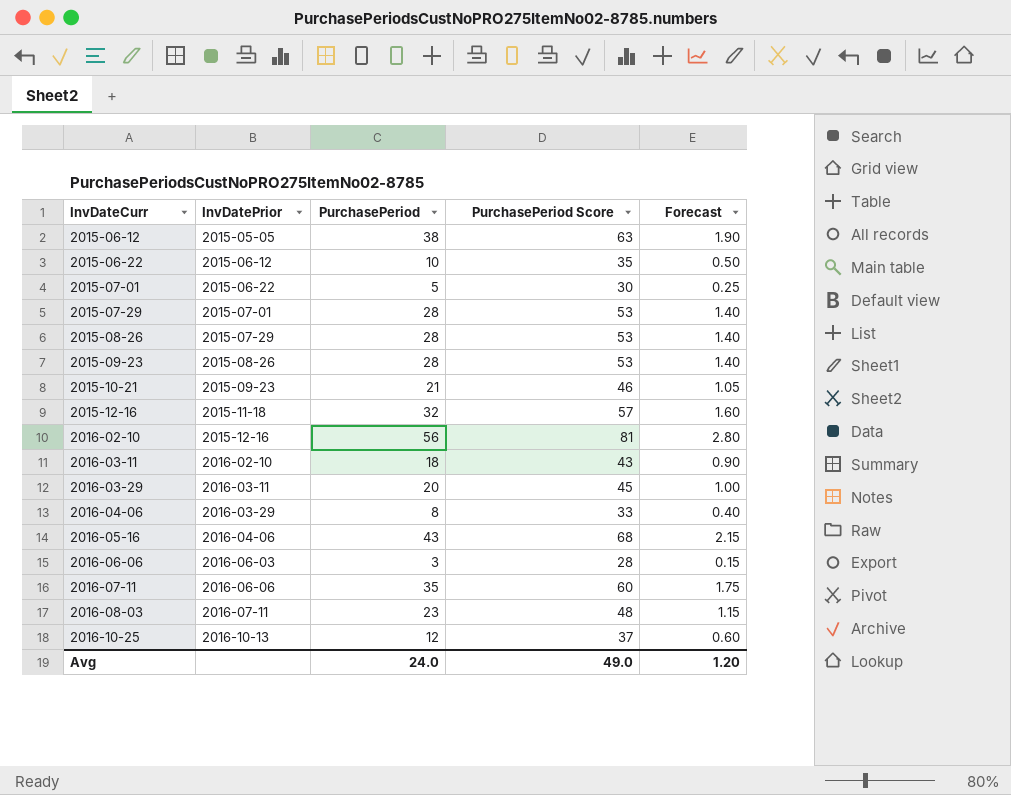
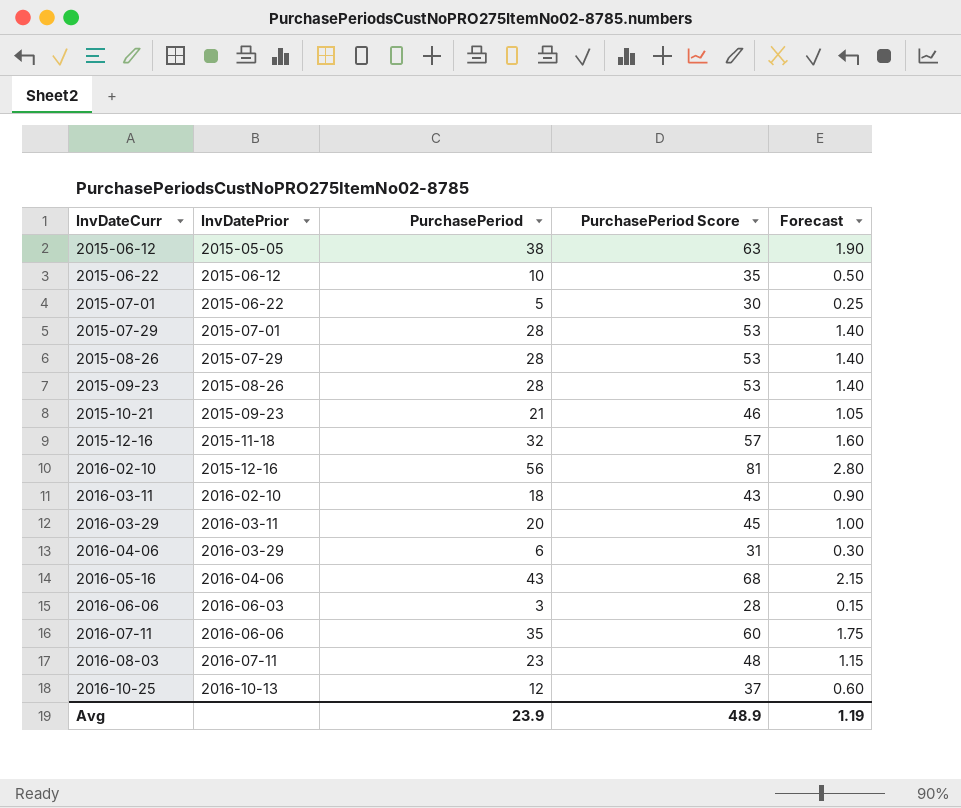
2016-04-06 | PurchasePeriod: 8 -> 6
2016-04-06 | PurchasePeriod Score: 33 -> 31
2016-04-06 | Forecast: 0.40 -> 0.30
Avg | PurchasePeriod: 24.0 -> 23.9
Avg | PurchasePeriod Score: 49.0 -> 48.9
Avg | Forecast: 1.20 -> 1.19

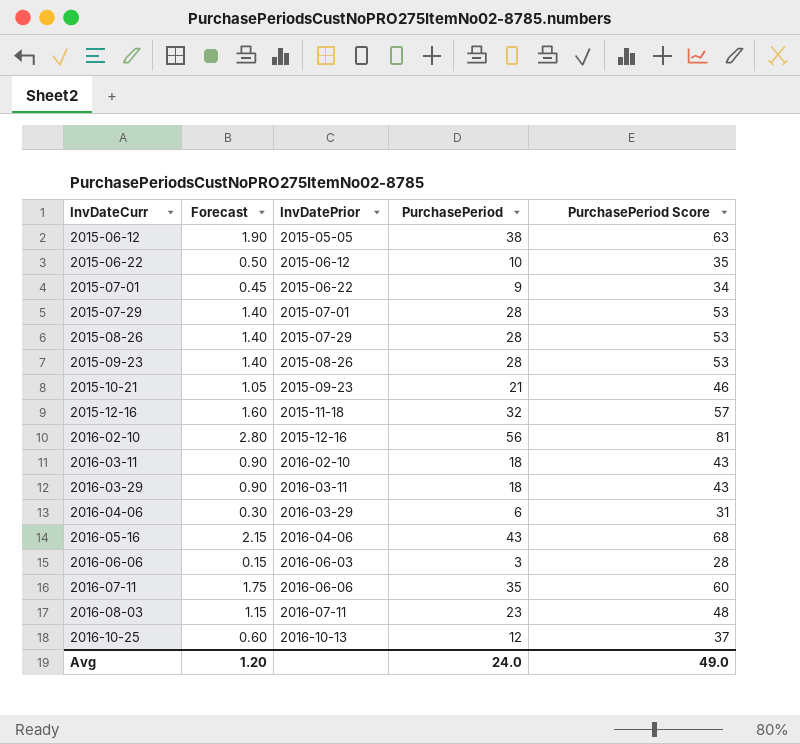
column Forecast | position: 5 -> 2
2015-07-01 | Forecast: 0.25 -> 0.45
2015-07-01 | PurchasePeriod: 5 -> 9
2015-07-01 | PurchasePeriod Score: 30 -> 34
2016-03-29 | Forecast: 1.00 -> 0.90
2016-03-29 | PurchasePeriod: 20 -> 18
2016-03-29 | PurchasePeriod Score: 45 -> 43
Avg | Forecast: 1.19 -> 1.20
Avg | PurchasePeriod: 23.9 -> 24.0
Avg | PurchasePeriod Score: 48.9 -> 49.0

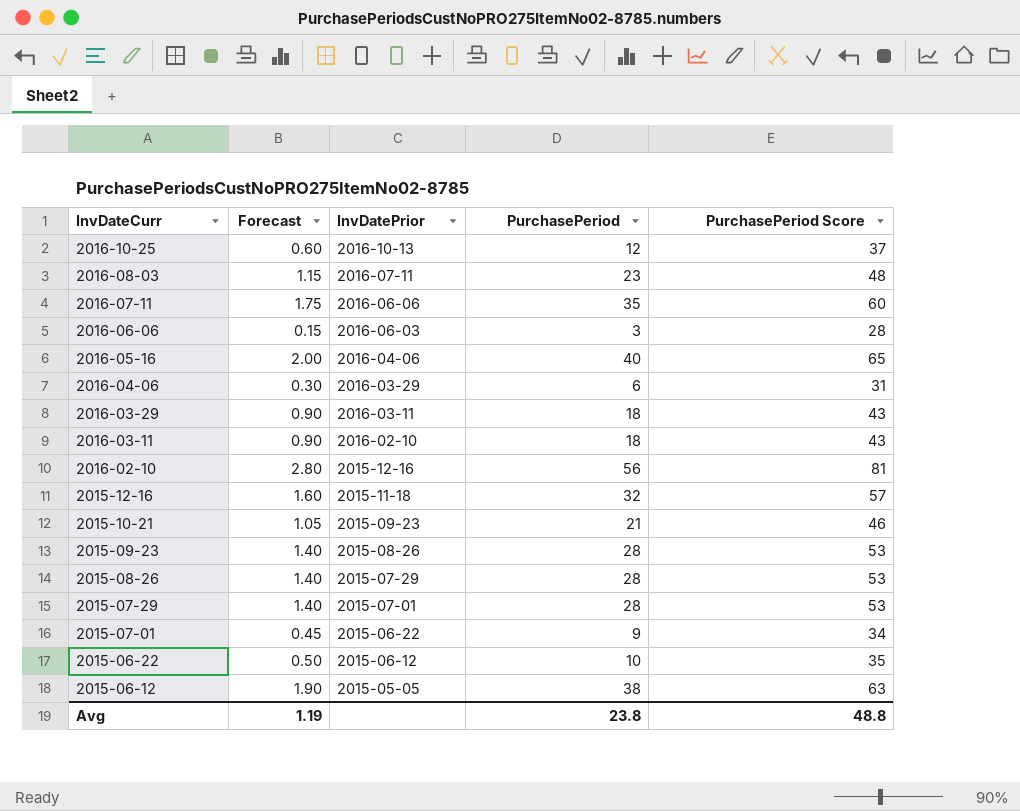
row order: InvDateCurr ascending -> InvDateCurr descending
2016-05-16 | Forecast: 2.15 -> 2.00
2016-05-16 | PurchasePeriod: 43 -> 40
2016-05-16 | PurchasePeriod Score: 68 -> 65
Avg | Forecast: 1.20 -> 1.19
Avg | PurchasePeriod: 24.0 -> 23.8
Avg | PurchasePeriod Score: 49.0 -> 48.8

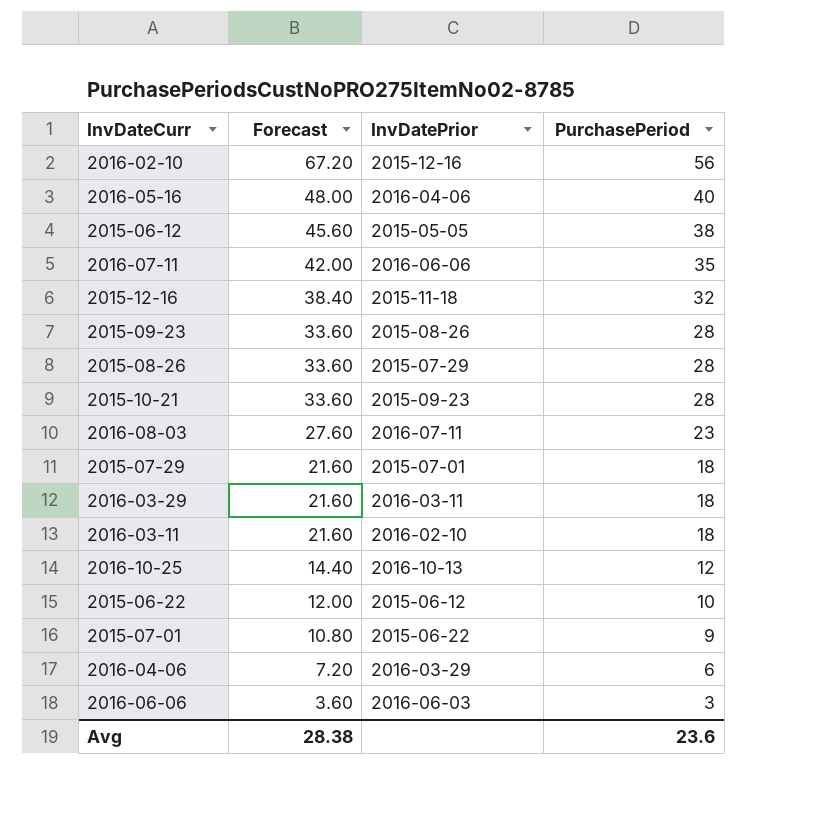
row order: InvDateCurr descending -> Forecast descending
column PurchasePeriod Score | formula: [PurchasePeriod] + 25 -> none
column Forecast | formula: [PurchasePeriod] * 0.05 -> [PurchasePeriod] * 1.2
2015-10-21 | PurchasePeriod: 21 -> 28
2015-07-29 | PurchasePeriod: 28 -> 18
Avg | Forecast: 1.19 -> 28.38
Avg | PurchasePeriod: 23.8 -> 23.6

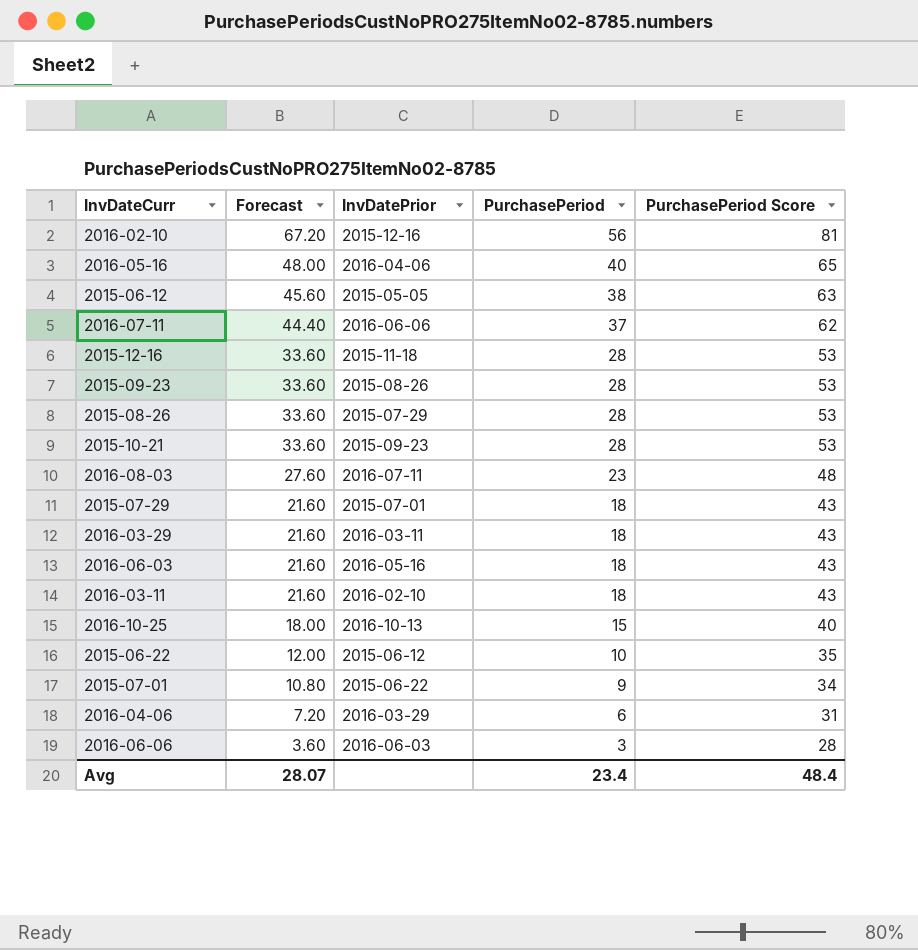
column PurchasePeriod Score | formula: none -> [PurchasePeriod] + 25
2016-07-11 | Forecast: 42.00 -> 44.40
2016-07-11 | PurchasePeriod: 35 -> 37
2015-12-16 | Forecast: 38.40 -> 33.60
2015-12-16 | PurchasePeriod: 32 -> 28
row 2016-06-03: none -> 21.60 | 2016-05-16 | 18 | 43
2016-10-25 | Forecast: 14.40 -> 18.00
2016-10-25 | PurchasePeriod: 12 -> 15
Avg | Forecast: 28.38 -> 28.07
Avg | PurchasePeriod: 23.6 -> 23.4

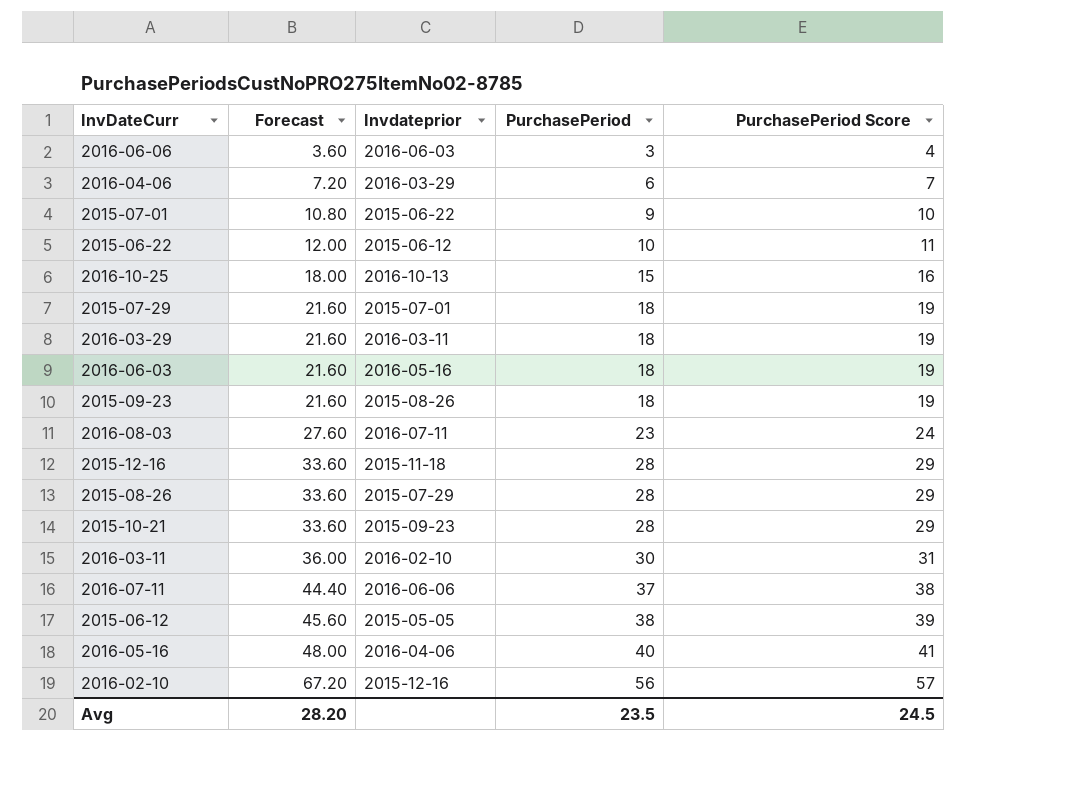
row order: Forecast descending -> Forecast ascending
column name: InvDatePrior -> Invdateprior
column PurchasePeriod Score | formula: [PurchasePeriod] + 25 -> [PurchasePeriod] + 1
2015-09-23 | Forecast: 33.60 -> 21.60
2015-09-23 | PurchasePeriod: 28 -> 18
2016-03-11 | Forecast: 21.60 -> 36.00
2016-03-11 | PurchasePeriod: 18 -> 30
Avg | Forecast: 28.07 -> 28.20
Avg | PurchasePeriod: 23.4 -> 23.5
Avg | PurchasePeriod Score: 48.4 -> 24.5

